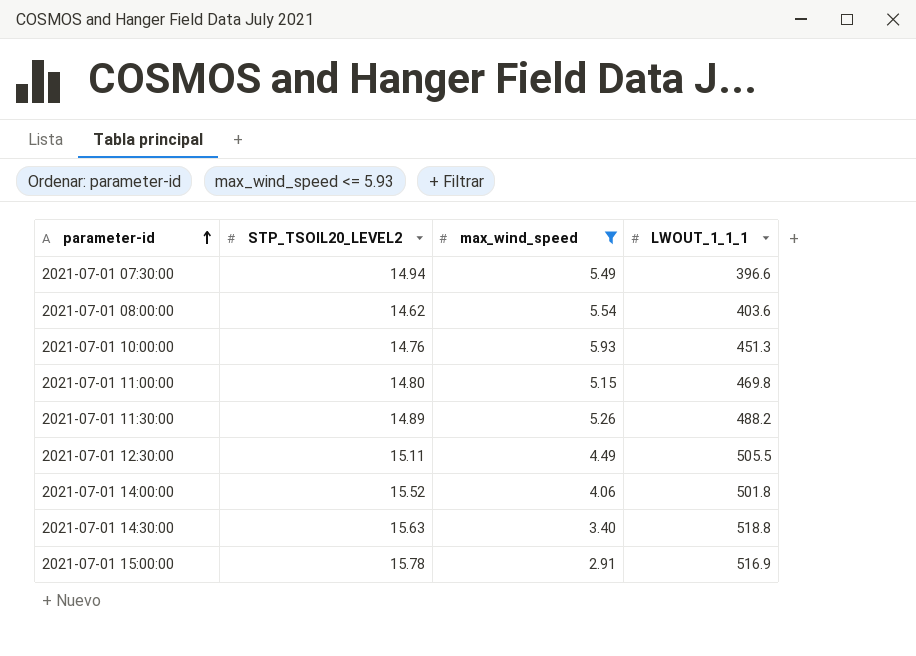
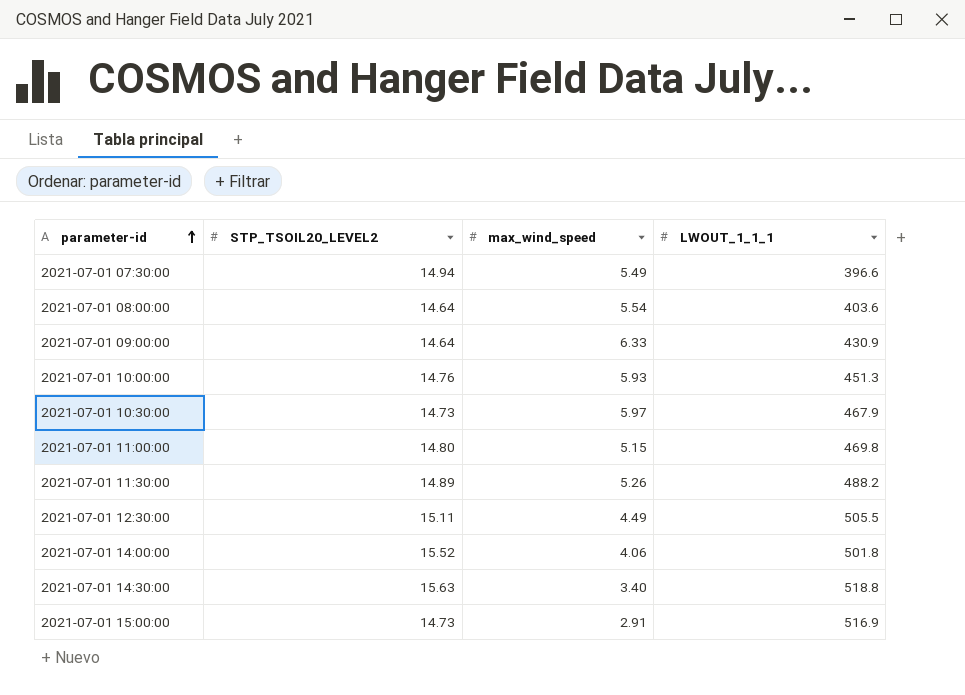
filter: max_wind_speed <= 5.93 -> none
2021-07-01 08:00:00 | STP_TSOIL20_LEVEL2: 14.62 -> 14.64
2021-07-01 15:00:00 | STP_TSOIL20_LEVEL2: 15.78 -> 14.73

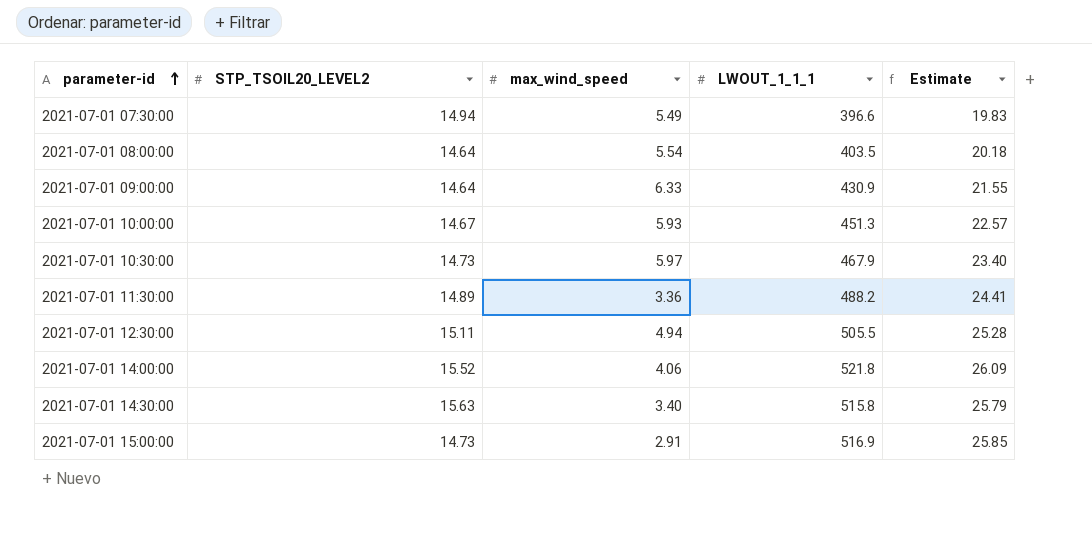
column Estimate | formula: none -> [LWOUT_1_1_1] * 0.05
row 2021-07-01 11:00:00: 14.80 | 5.15 | 469.8 -> none
2021-07-01 08:00:00 | LWOUT_1_1_1: 403.6 -> 403.5
2021-07-01 10:00:00 | STP_TSOIL20_LEVEL2: 14.76 -> 14.67
2021-07-01 11:30:00 | max_wind_speed: 5.26 -> 3.36
2021-07-01 12:30:00 | max_wind_speed: 4.49 -> 4.94
2021-07-01 14:00:00 | LWOUT_1_1_1: 501.8 -> 521.8
2021-07-01 14:30:00 | LWOUT_1_1_1: 518.8 -> 515.8

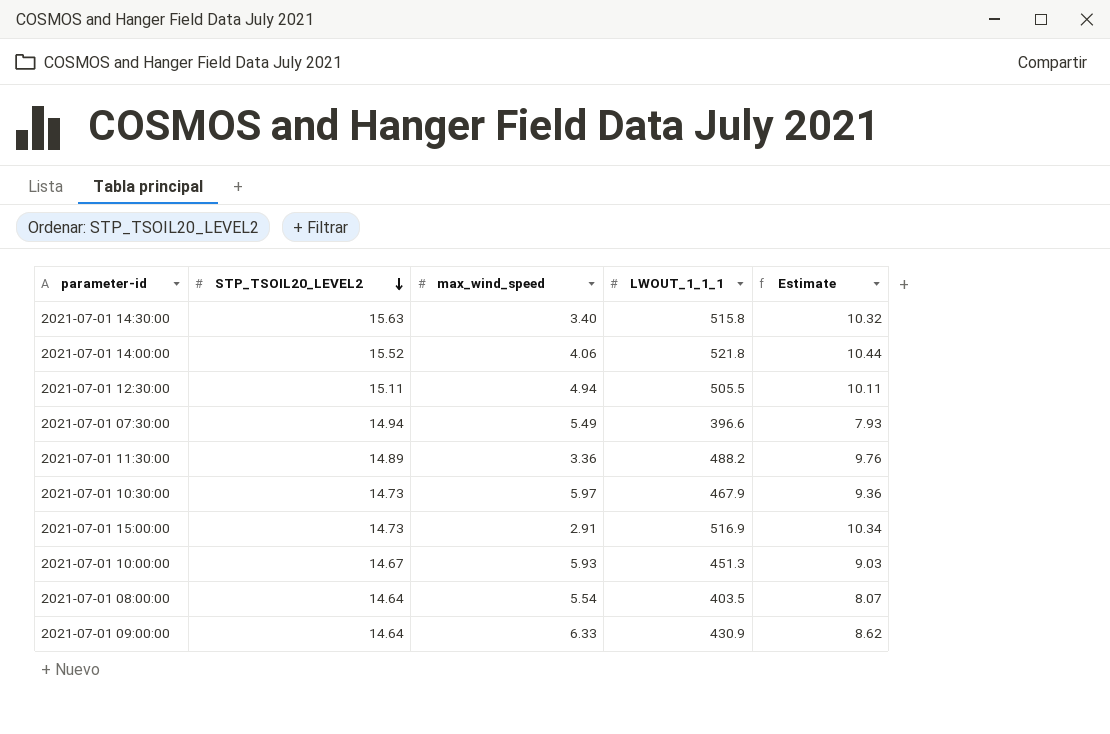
row order: parameter-id ascending -> STP_TSOIL20_LEVEL2 descending
column Estimate | formula: [LWOUT_1_1_1] * 0.05 -> [LWOUT_1_1_1] * 0.02

